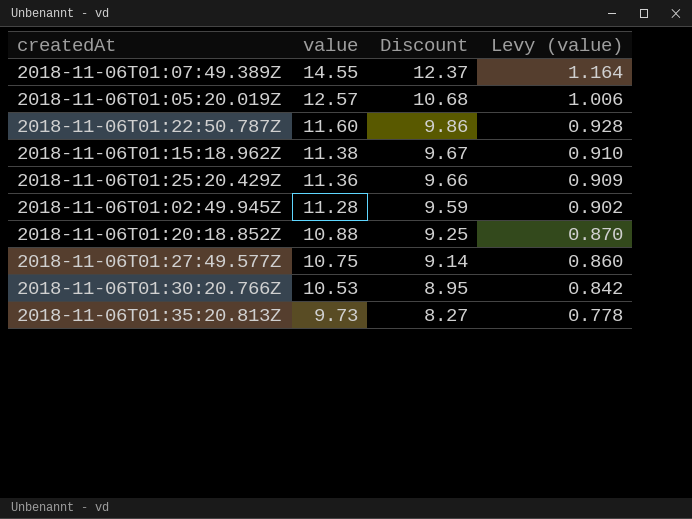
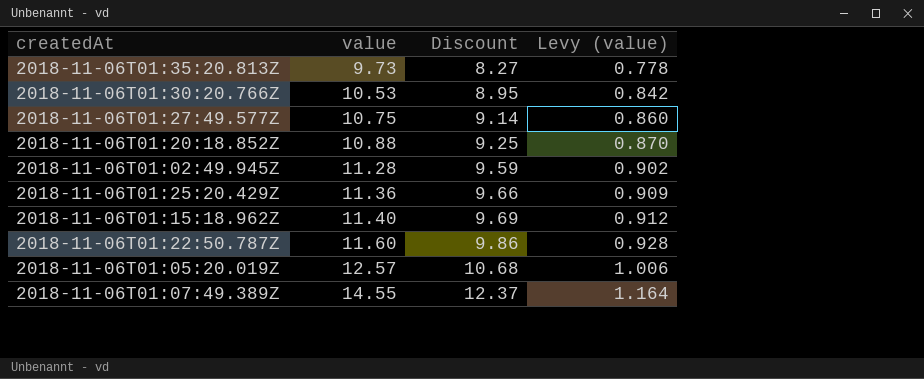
row order: value descending -> value ascending
2018-11-06T01:15:18.962Z | value: 11.38 -> 11.40
2018-11-06T01:15:18.962Z | Discount: 9.67 -> 9.69
2018-11-06T01:15:18.962Z | Levy (value): 0.910 -> 0.912

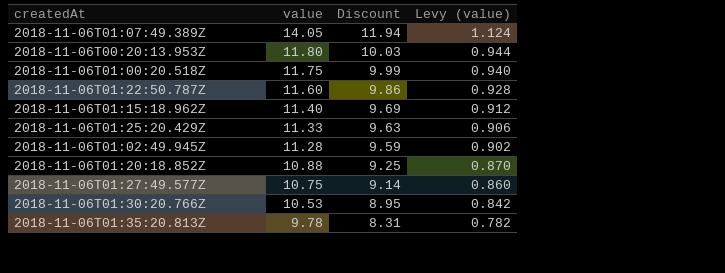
row order: value ascending -> value descending
row 2018-11-06T01:05:20.019Z: 12.57 | 10.68 | 1.006 -> none
2018-11-06T01:07:49.389Z | value: 14.55 -> 14.05
2018-11-06T01:07:49.389Z | Discount: 12.37 -> 11.94
2018-11-06T01:07:49.389Z | Levy (value): 1.164 -> 1.124
row 2018-11-06T00:20:13.953Z: none -> 11.80 | 10.03 | 0.944
row 2018-11-06T01:00:20.518Z: none -> 11.75 | 9.99 | 0.940
2018-11-06T01:25:20.429Z | value: 11.36 -> 11.33
2018-11-06T01:25:20.429Z | Discount: 9.66 -> 9.63
2018-11-06T01:25:20.429Z | Levy (value): 0.909 -> 0.906
2018-11-06T01:35:20.813Z | value: 9.73 -> 9.78
2018-11-06T01:35:20.813Z | Discount: 8.27 -> 8.31
2018-11-06T01:35:20.813Z | Levy (value): 0.778 -> 0.782

